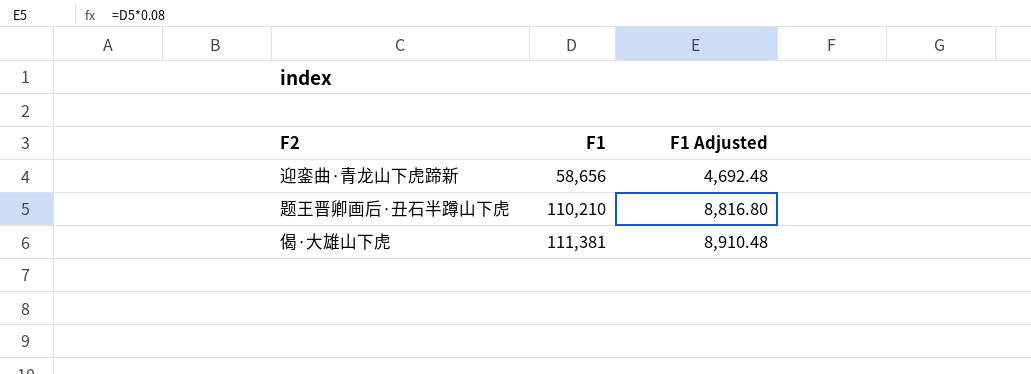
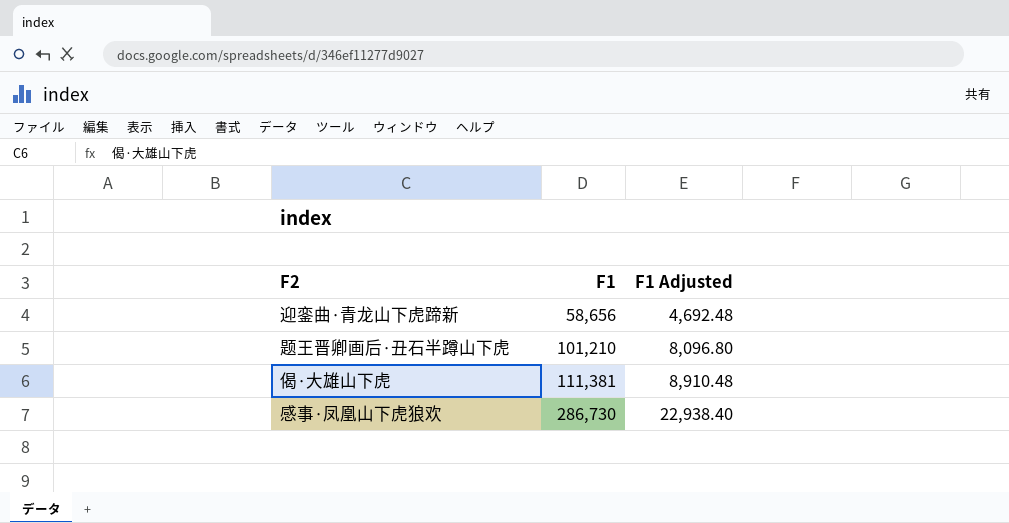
题王晋卿画后·丑石半蹲山下虎 | F1: 110,210 -> 101,210
题王晋卿画后·丑石半蹲山下虎 | F1 Adjusted: 8,816.80 -> 8,096.80
row 感事·凤凰山下虎狼欢: none -> 286,730 | 22,938.40

